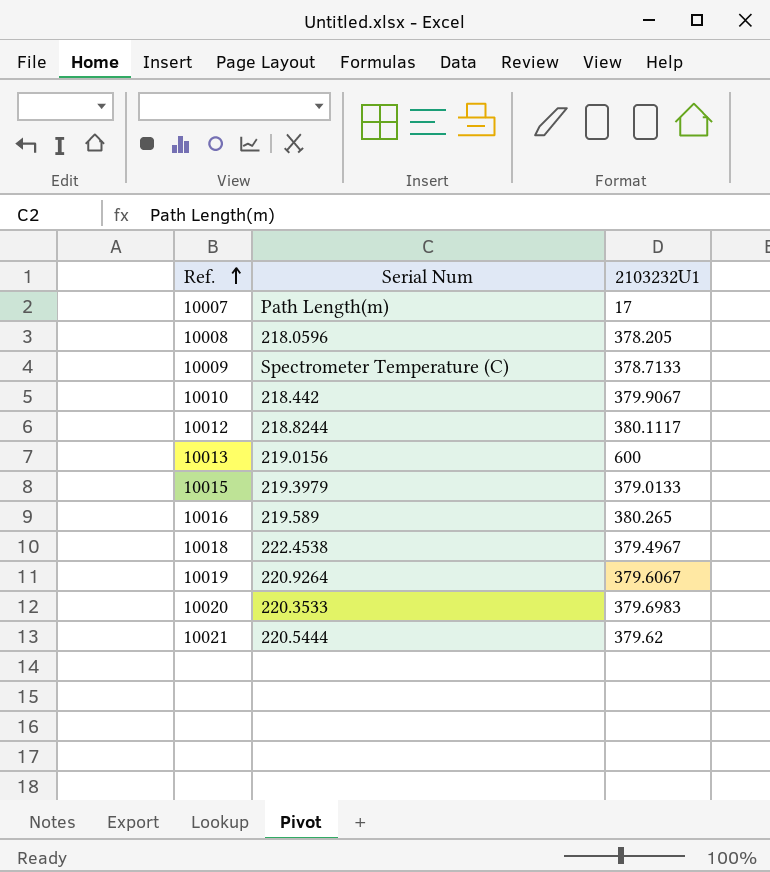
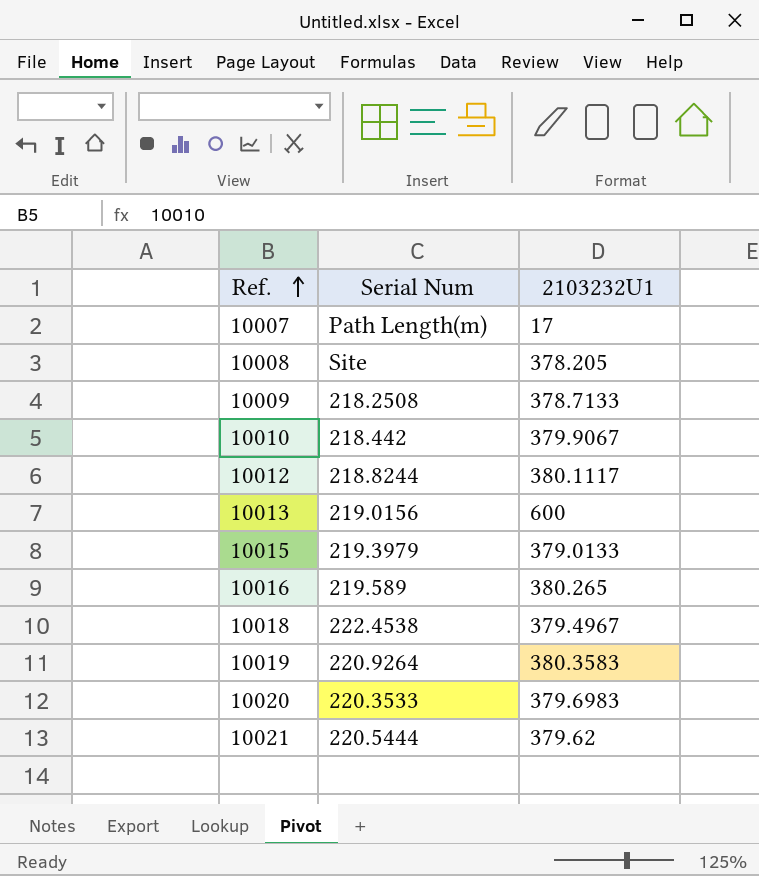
10008 | Serial Num: 218.0596 -> Site
10009 | Serial Num: Spectrometer Temperature (C) -> 218.2508
10019 | 2103232U1: 379.6067 -> 380.3583

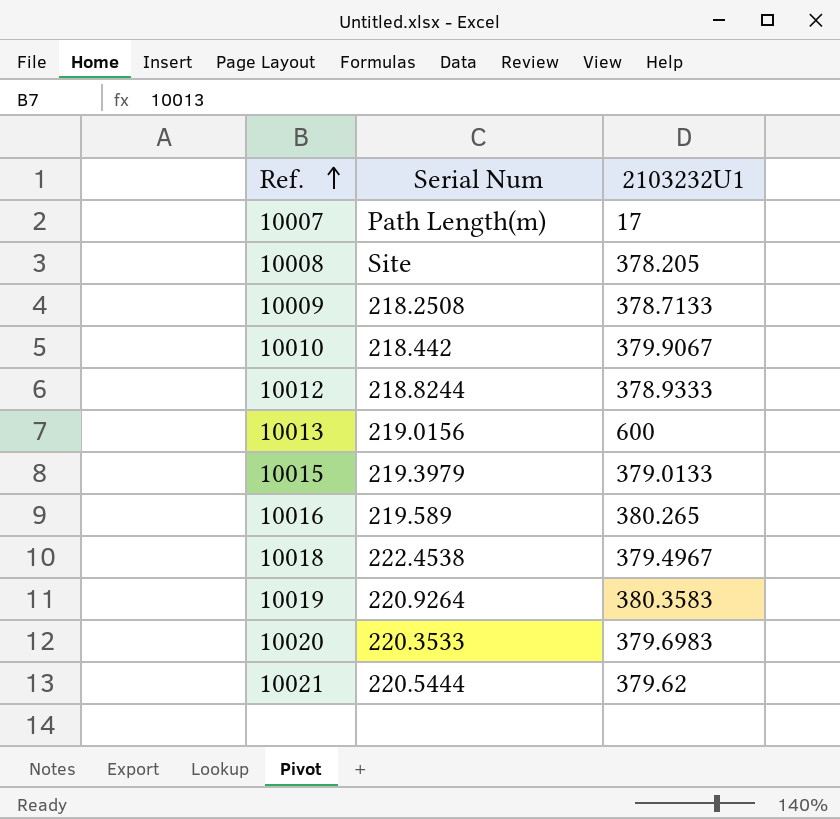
10012 | 2103232U1: 380.1117 -> 378.9333

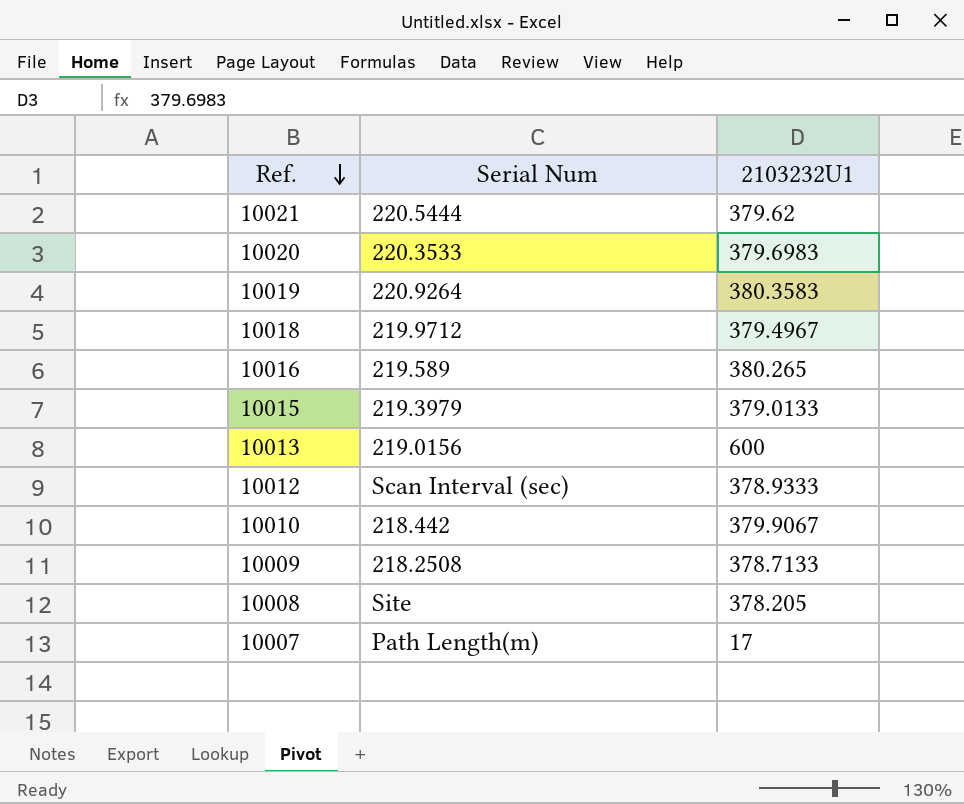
row order: Ref. ascending -> Ref. descending
10018 | Serial Num: 222.4538 -> 219.9712
10012 | Serial Num: 218.8244 -> Scan Interval (sec)

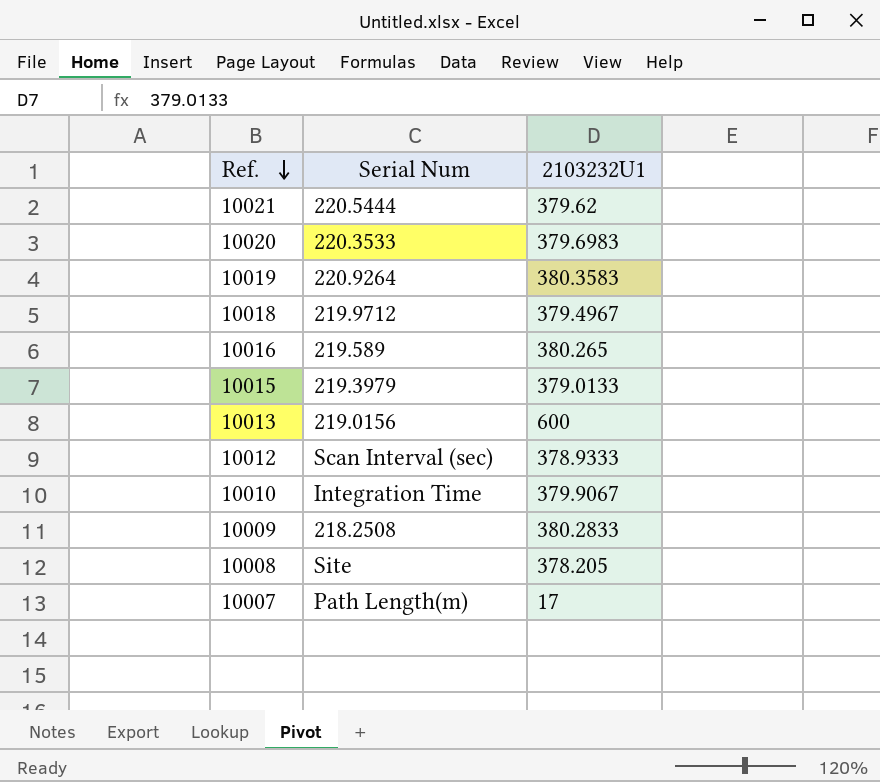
10010 | Serial Num: 218.442 -> Integration Time
10009 | 2103232U1: 378.7133 -> 380.2833

